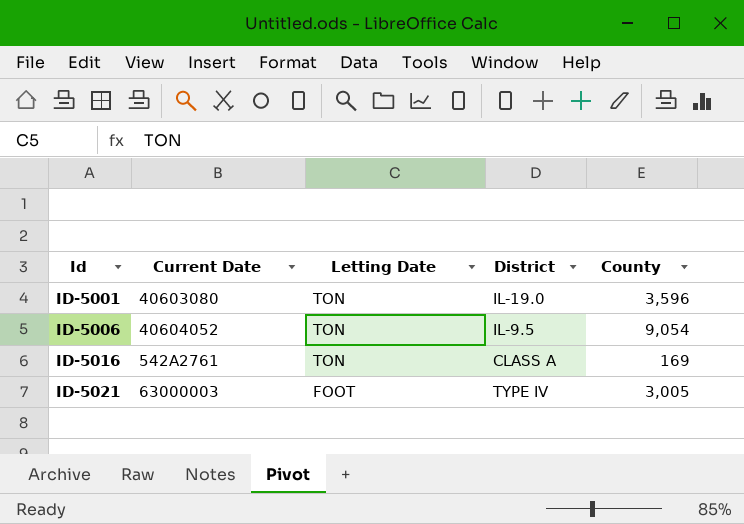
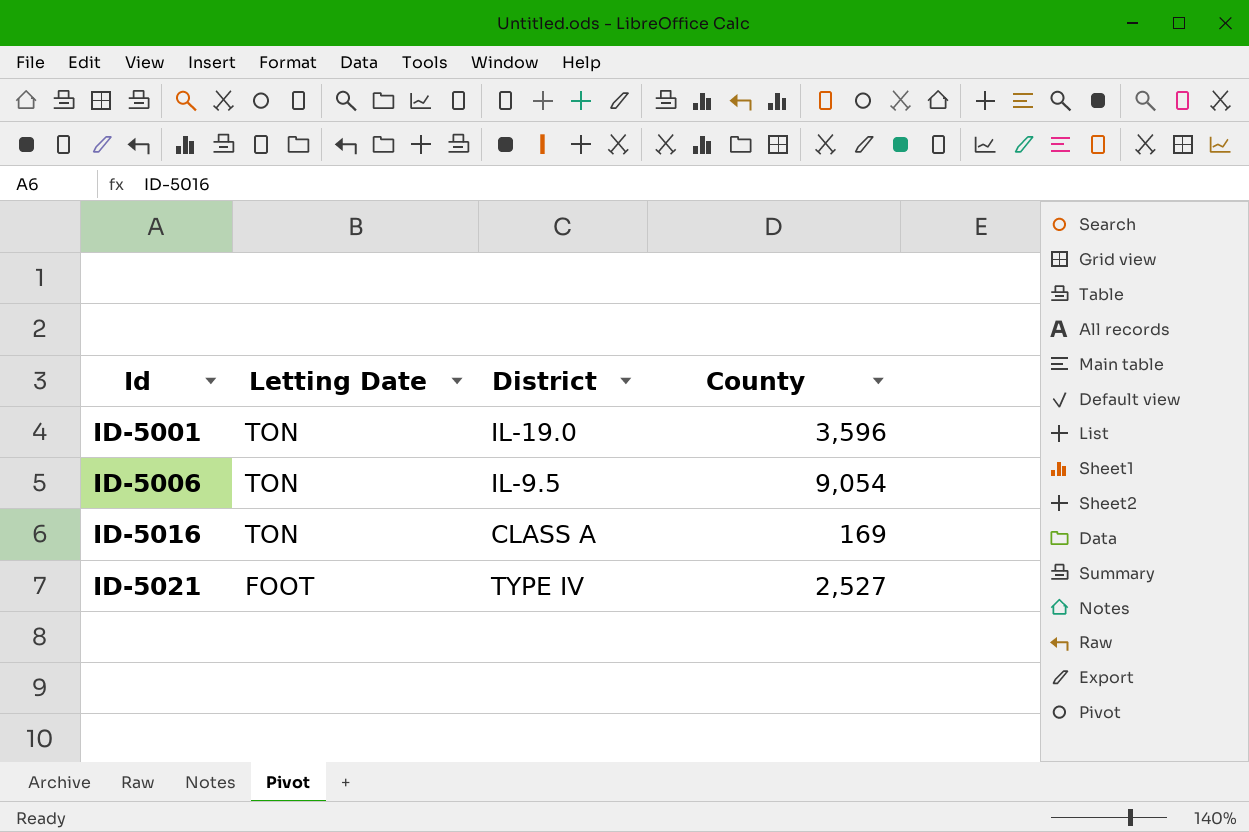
column Current Date | position: 2 -> none
ID-5021 | County: 3,005 -> 2,527

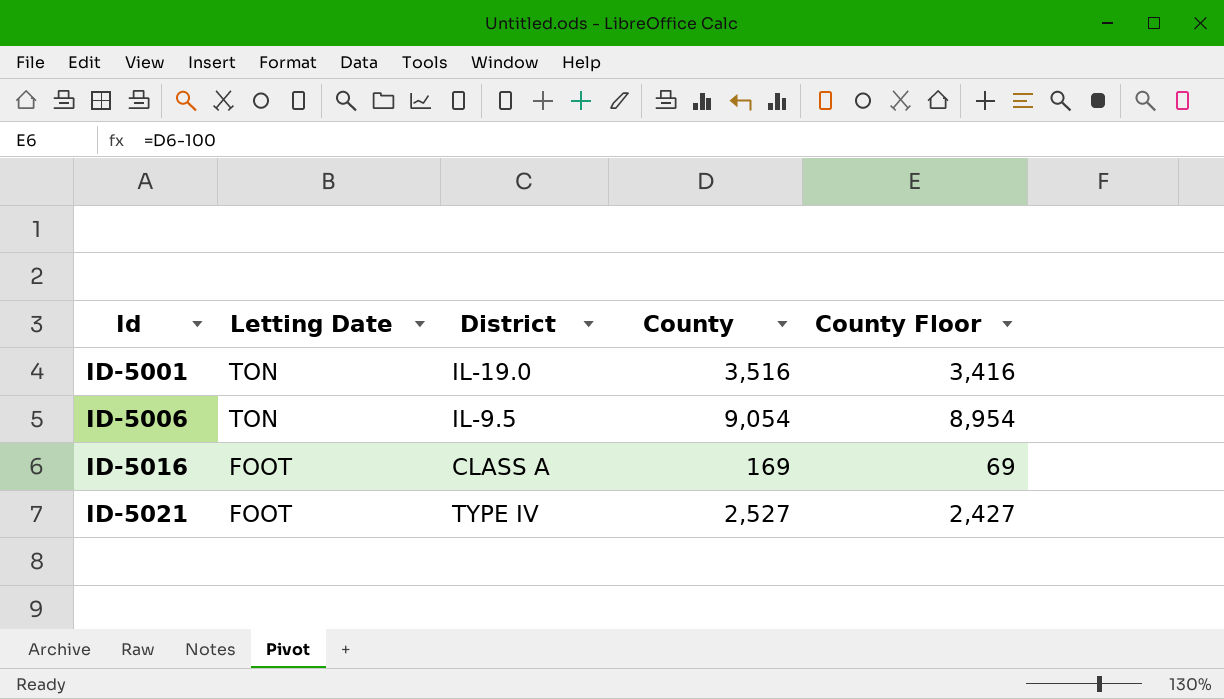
column County Floor | formula: none -> [County] - 100
ID-5001 | County: 3,596 -> 3,516
ID-5016 | Letting Date: TON -> FOOT

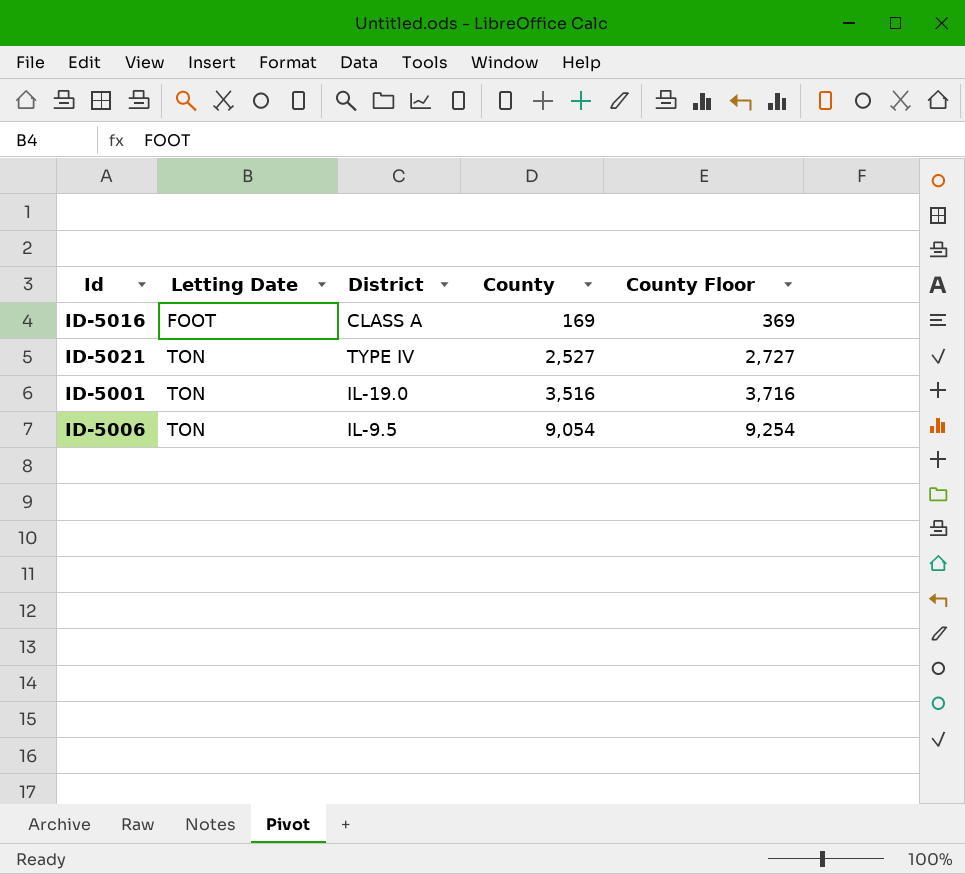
row order: Id ascending -> Letting Date ascending
column County Floor | formula: [County] - 100 -> [County] + 200
ID-5021 | Letting Date: FOOT -> TON

